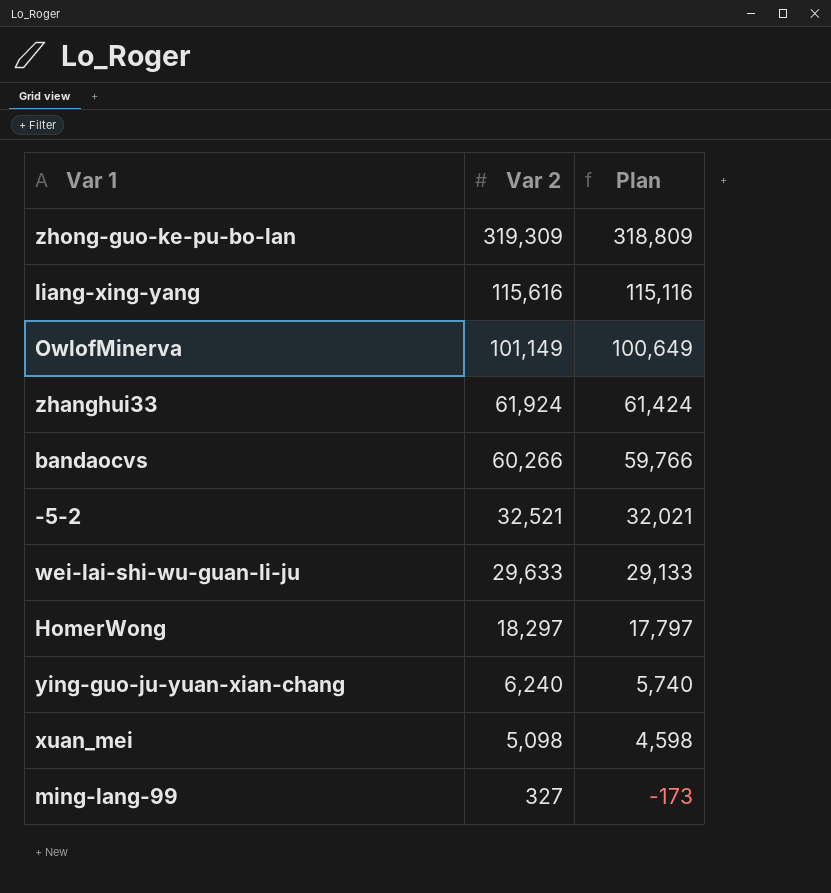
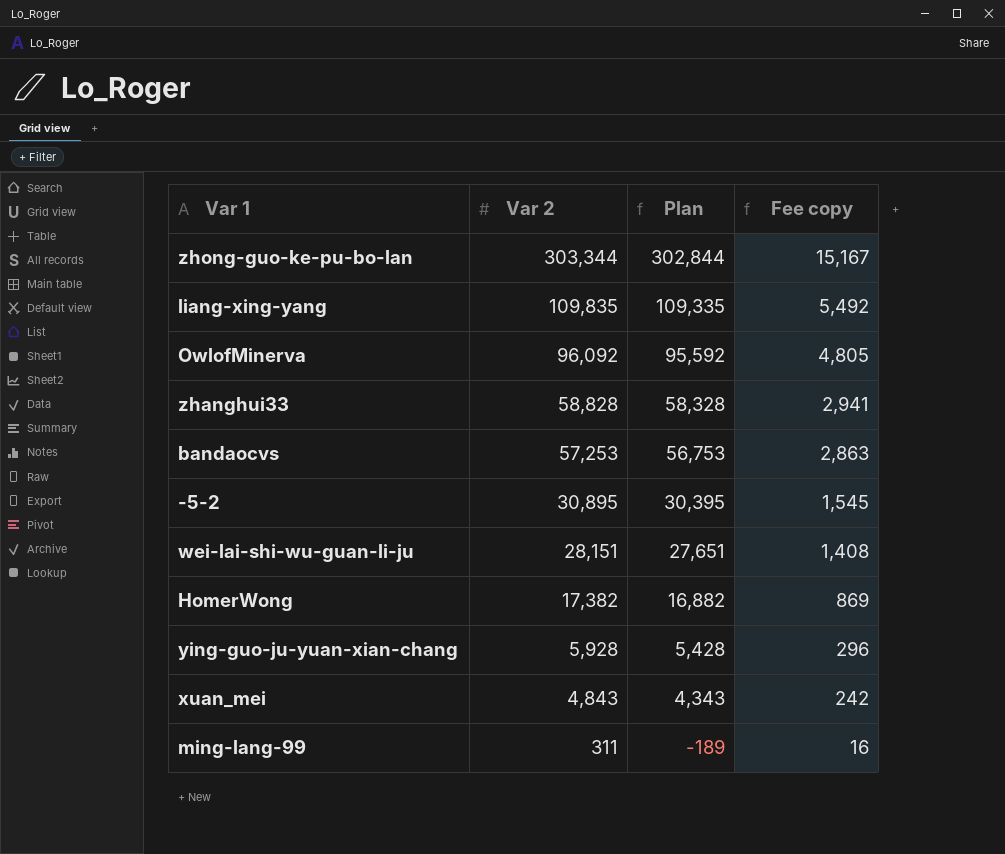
column Fee copy | formula: none -> [Var 2] * 0.05
zhong-guo-ke-pu-bo-lan | Var 2: 319,309 -> 303,344
zhong-guo-ke-pu-bo-lan | Plan: 318,809 -> 302,844
liang-xing-yang | Var 2: 115,616 -> 109,835
liang-xing-yang | Plan: 115,116 -> 109,335
OwlofMinerva | Var 2: 101,149 -> 96,092
OwlofMinerva | Plan: 100,649 -> 95,592
zhanghui33 | Var 2: 61,924 -> 58,828
zhanghui33 | Plan: 61,424 -> 58,328
bandaocvs | Var 2: 60,266 -> 57,253
bandaocvs | Plan: 59,766 -> 56,753
-5-2 | Var 2: 32,521 -> 30,895
-5-2 | Plan: 32,021 -> 30,395
wei-lai-shi-wu-guan-li-ju | Var 2: 29,633 -> 28,151
wei-lai-shi-wu-guan-li-ju | Plan: 29,133 -> 27,651
HomerWong | Var 2: 18,297 -> 17,382
HomerWong | Plan: 17,797 -> 16,882
ying-guo-ju-yuan-xian-chang | Var 2: 6,240 -> 5,928
ying-guo-ju-yuan-xian-chang | Plan: 5,740 -> 5,428
xuan_mei | Var 2: 5,098 -> 4,843
xuan_mei | Plan: 4,598 -> 4,343
ming-lang-99 | Var 2: 327 -> 311
ming-lang-99 | Plan: -173 -> -189

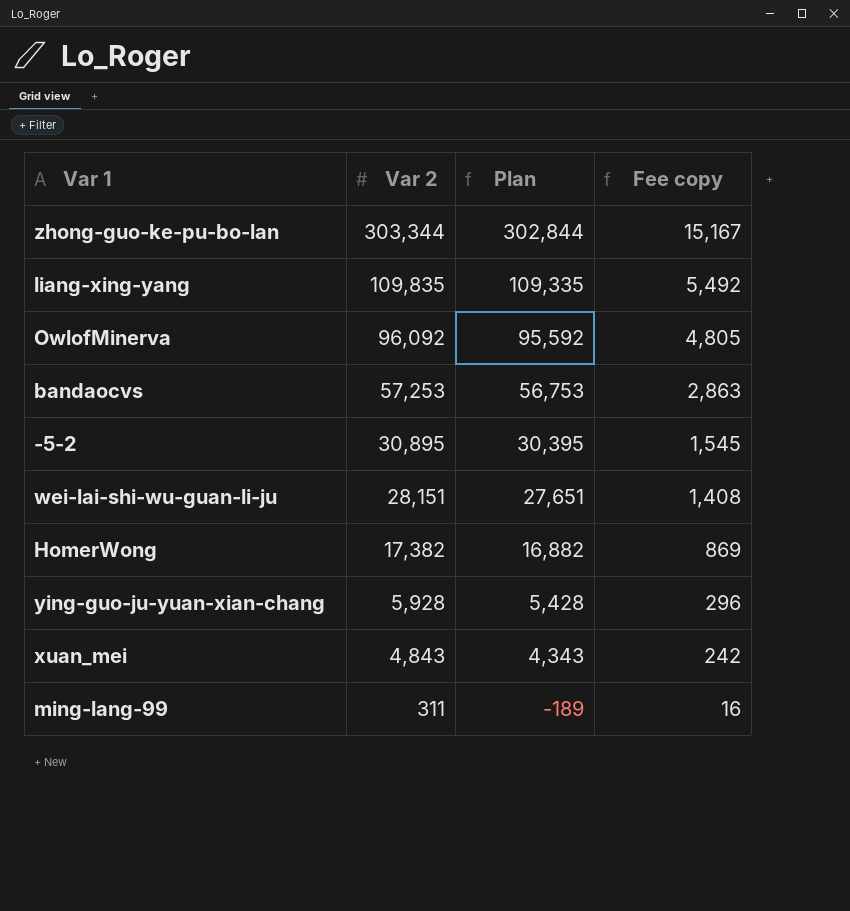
row zhanghui33: 58,828 | 58,328 | 2,941 -> none

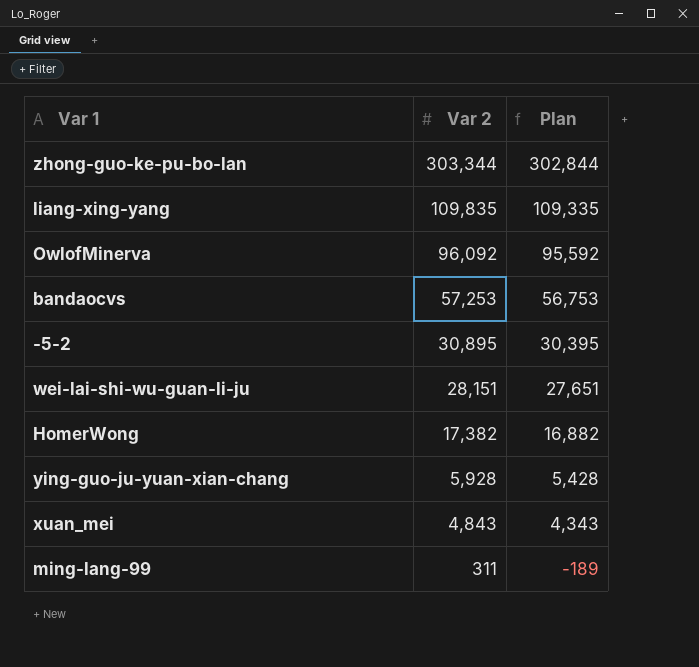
column Fee copy | formula: [Var 2] * 0.05 -> none

